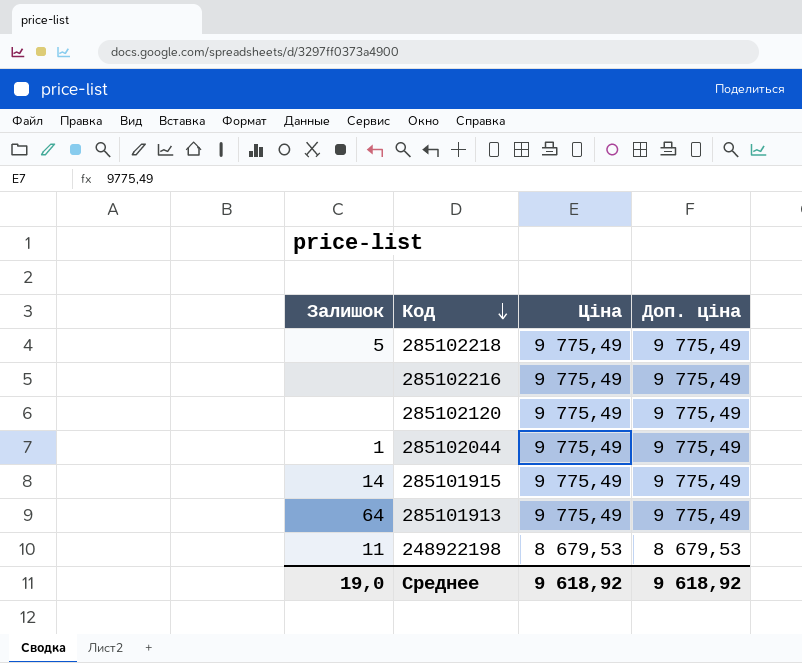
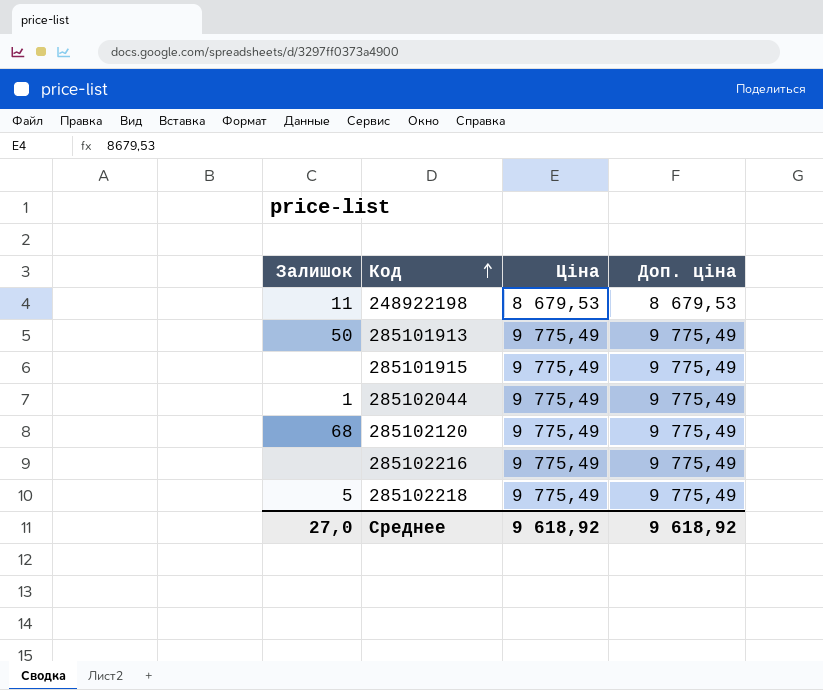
row order: Код descending -> Код ascending
285101913 | Залишок: 64 -> 50
285101915 | Залишок: 14 -> none
285102120 | Залишок: none -> 68
Среднее | Залишок: 19,0 -> 27,0

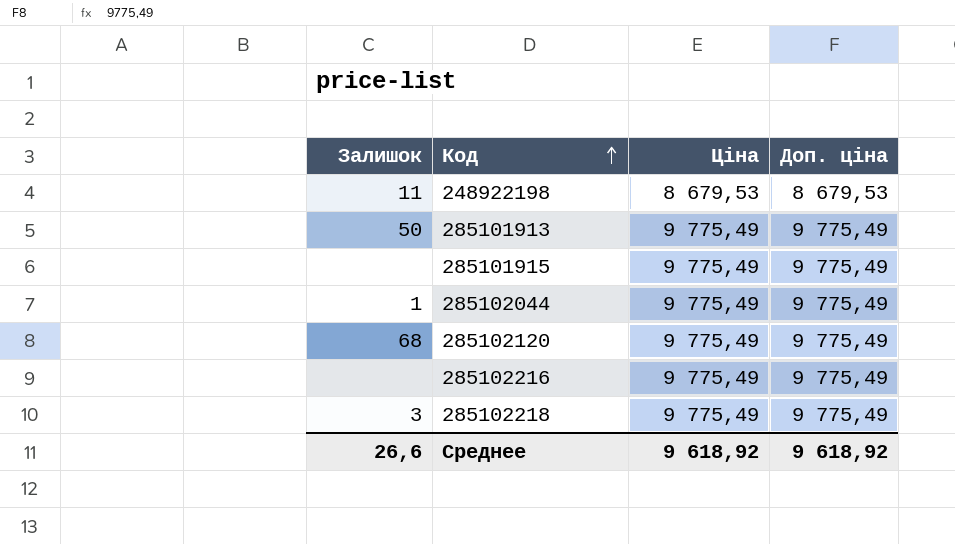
285102218 | Залишок: 5 -> 3
Среднее | Залишок: 27,0 -> 26,6

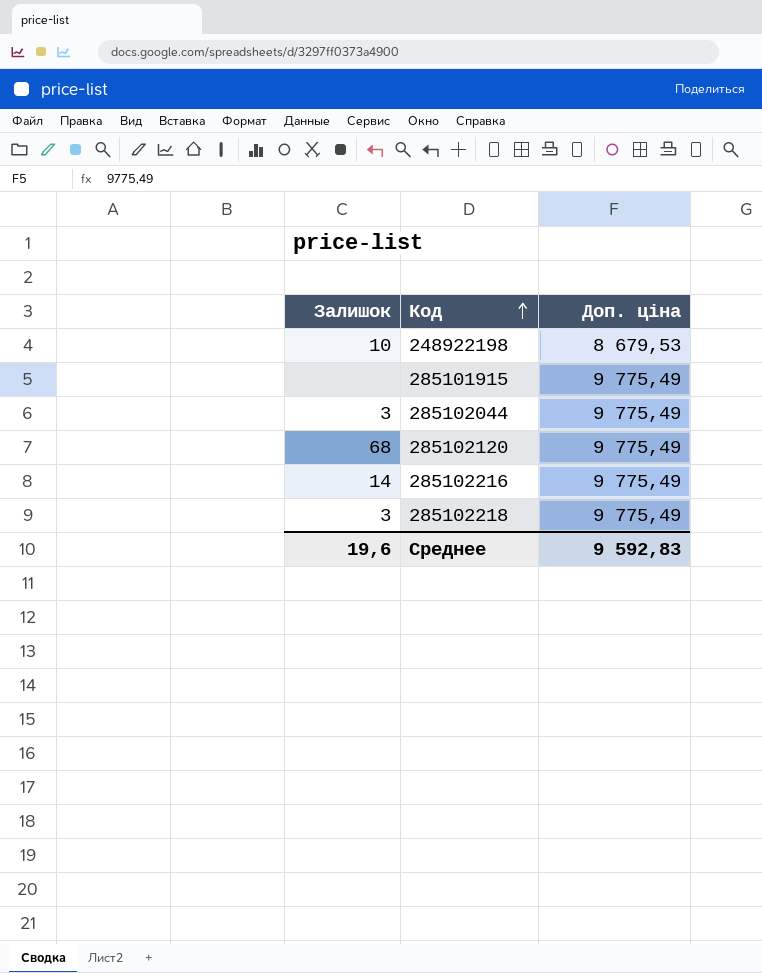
column Ціна | position: 3 -> none
row 285101913: 50 | 9 775,49 | 9 775,49 -> none
248922198 | Залишок: 11 -> 10
285102044 | Залишок: 1 -> 3
285102216 | Залишок: none -> 14
Среднее | Залишок: 26,6 -> 19,6
Среднее | Доп. ціна: 9 618,92 -> 9 592,83

